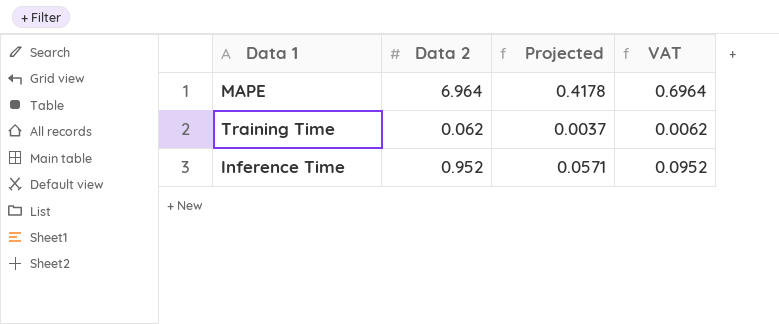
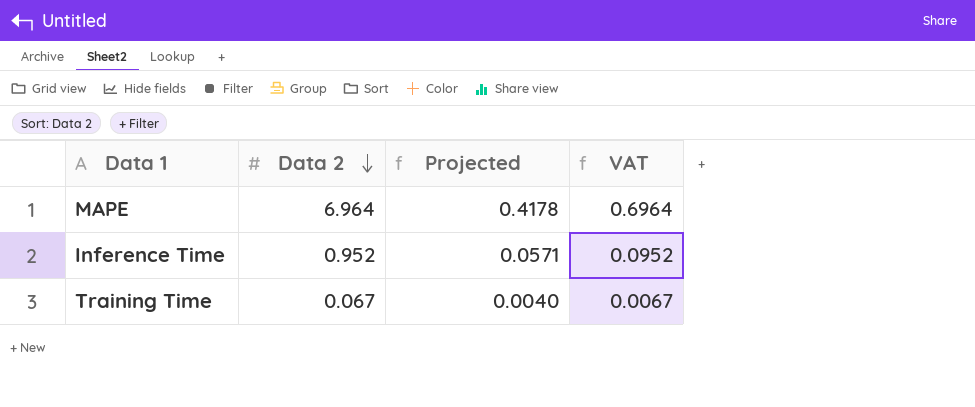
row order: none -> Data 2 descending
Training Time | Data 2: 0.062 -> 0.067
Training Time | Projected: 0.0037 -> 0.0040
Training Time | VAT: 0.0062 -> 0.0067

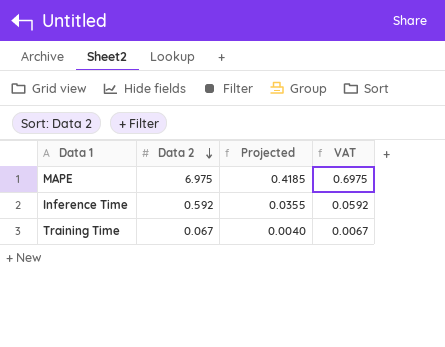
MAPE | Data 2: 6.964 -> 6.975
MAPE | Projected: 0.4178 -> 0.4185
MAPE | VAT: 0.6964 -> 0.6975
Inference Time | Data 2: 0.952 -> 0.592
Inference Time | Projected: 0.0571 -> 0.0355
Inference Time | VAT: 0.0952 -> 0.0592

